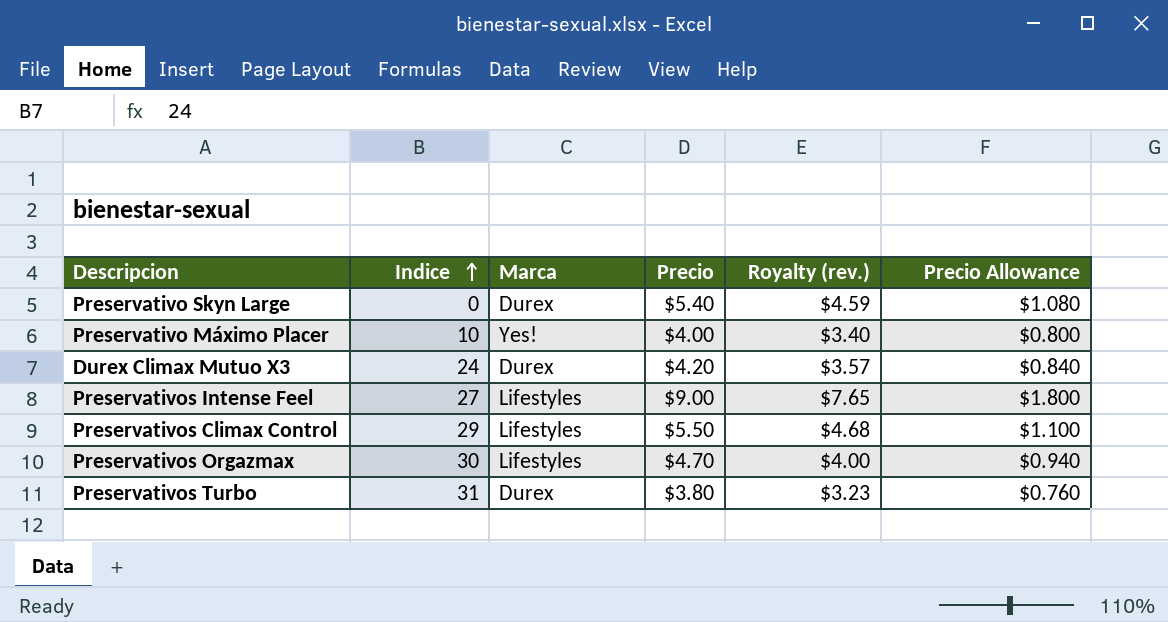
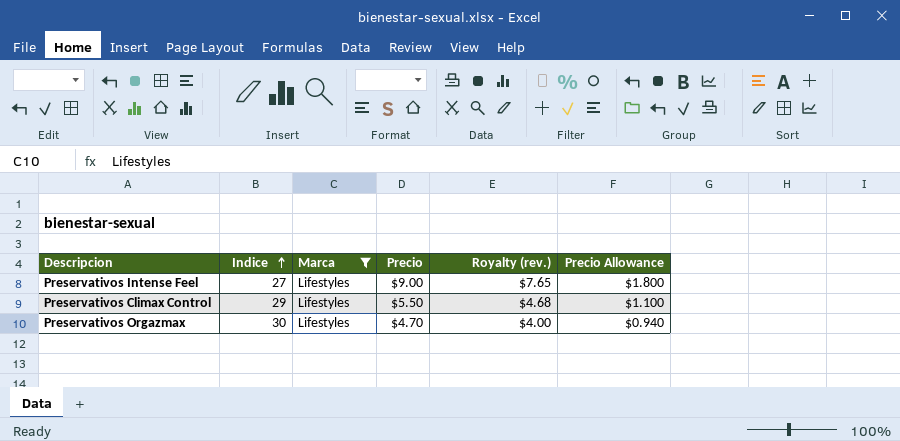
filter: none -> Marca = Lifestyles

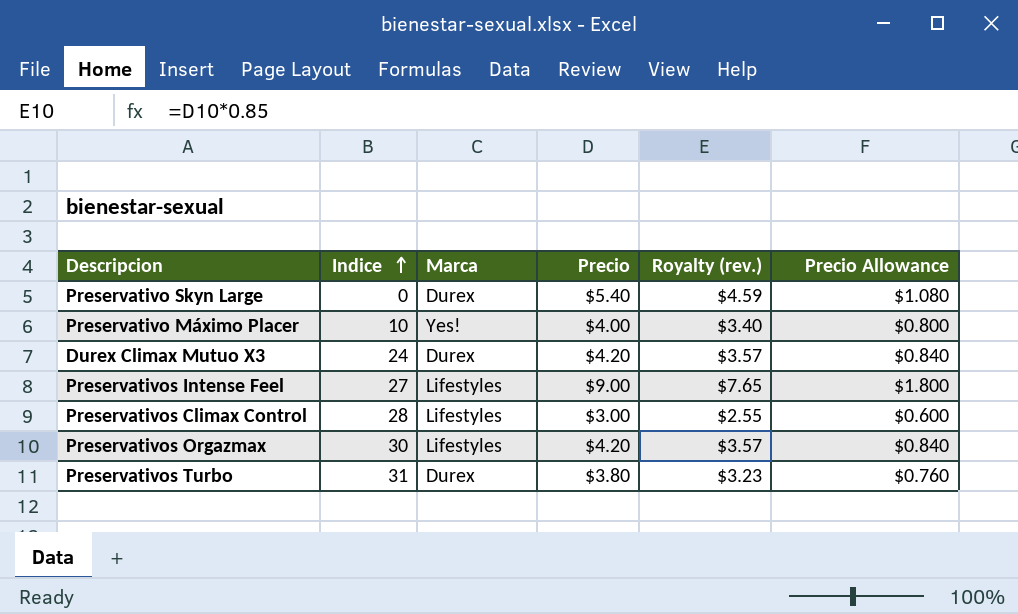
filter: Marca = Lifestyles -> none
Preservativos Climax Control | Indice: 29 -> 28
Preservativos Climax Control | Precio: $5.50 -> $3.00
Preservativos Climax Control | Royalty (rev.): $4.68 -> $2.55
Preservativos Climax Control | Precio Allowance: $1.100 -> $0.600
Preservativos Orgazmax | Precio: $4.70 -> $4.20
Preservativos Orgazmax | Royalty (rev.): $4.00 -> $3.57
Preservativos Orgazmax | Precio Allowance: $0.940 -> $0.840

